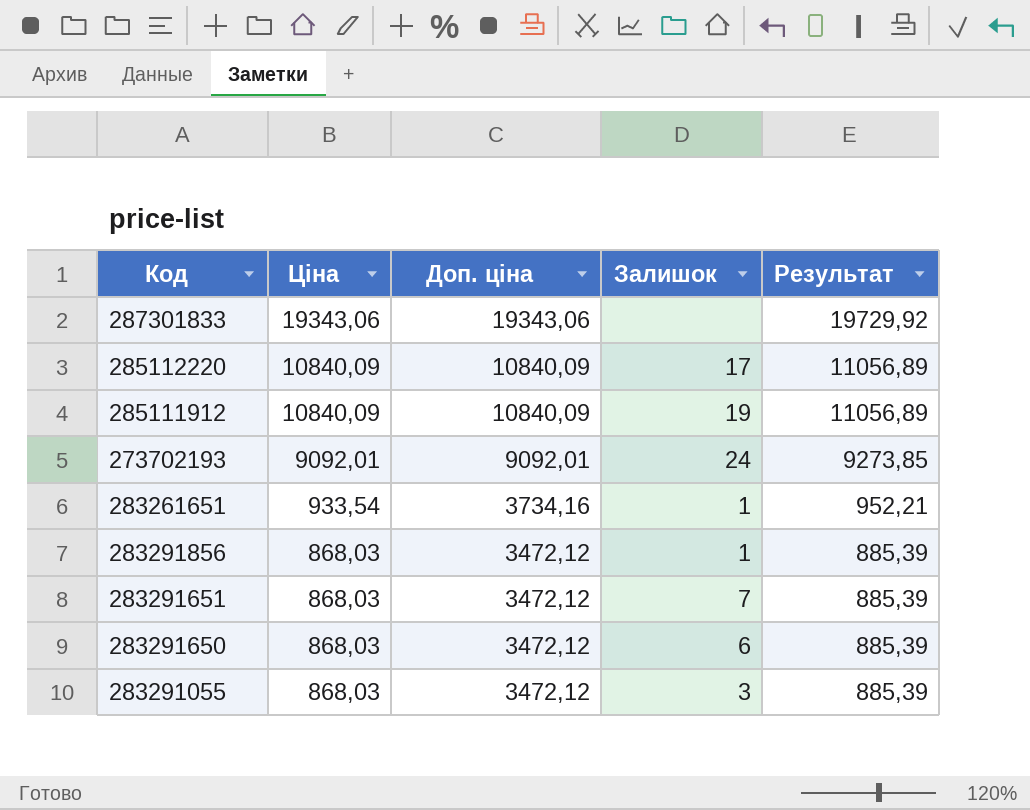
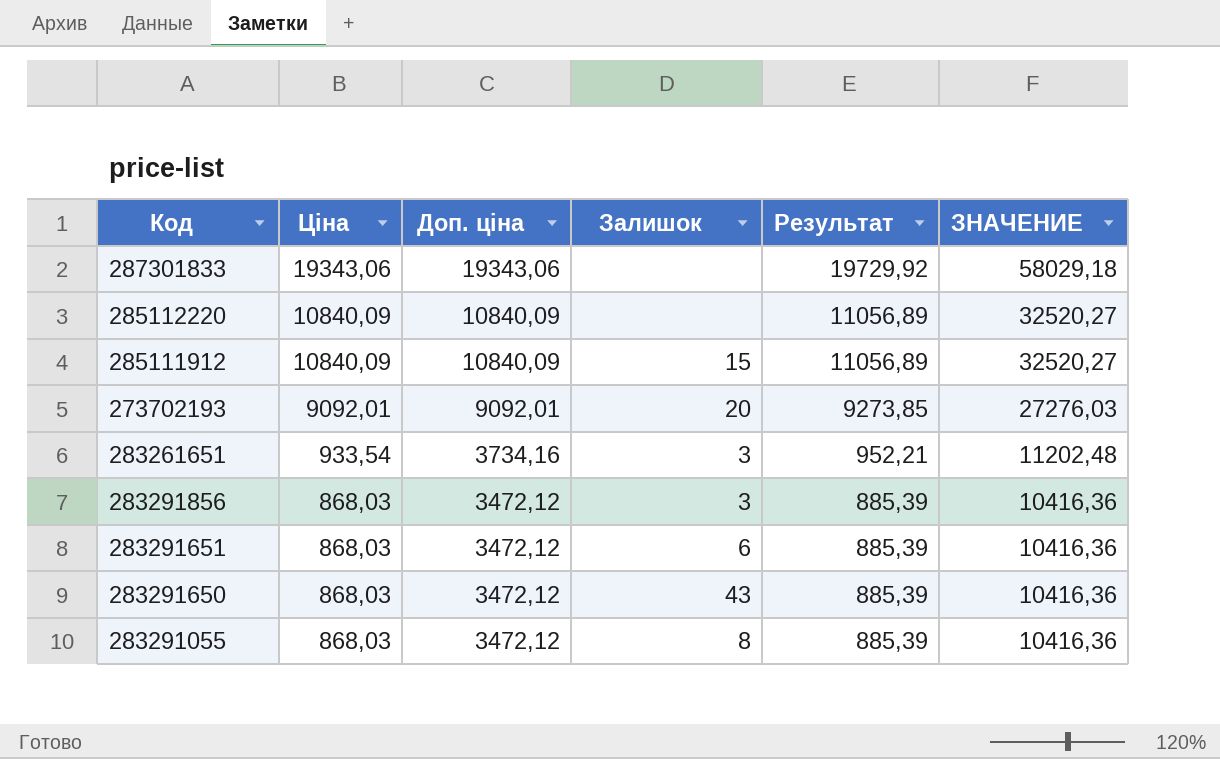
column ЗНАЧЕНИЕ | formula: none -> [Доп. ціна] * 3
285112220 | Залишок: 17 -> none
285111912 | Залишок: 19 -> 15
273702193 | Залишок: 24 -> 20
283261651 | Залишок: 1 -> 3
283291856 | Залишок: 1 -> 3
283291651 | Залишок: 7 -> 6
283291650 | Залишок: 6 -> 43
283291055 | Залишок: 3 -> 8

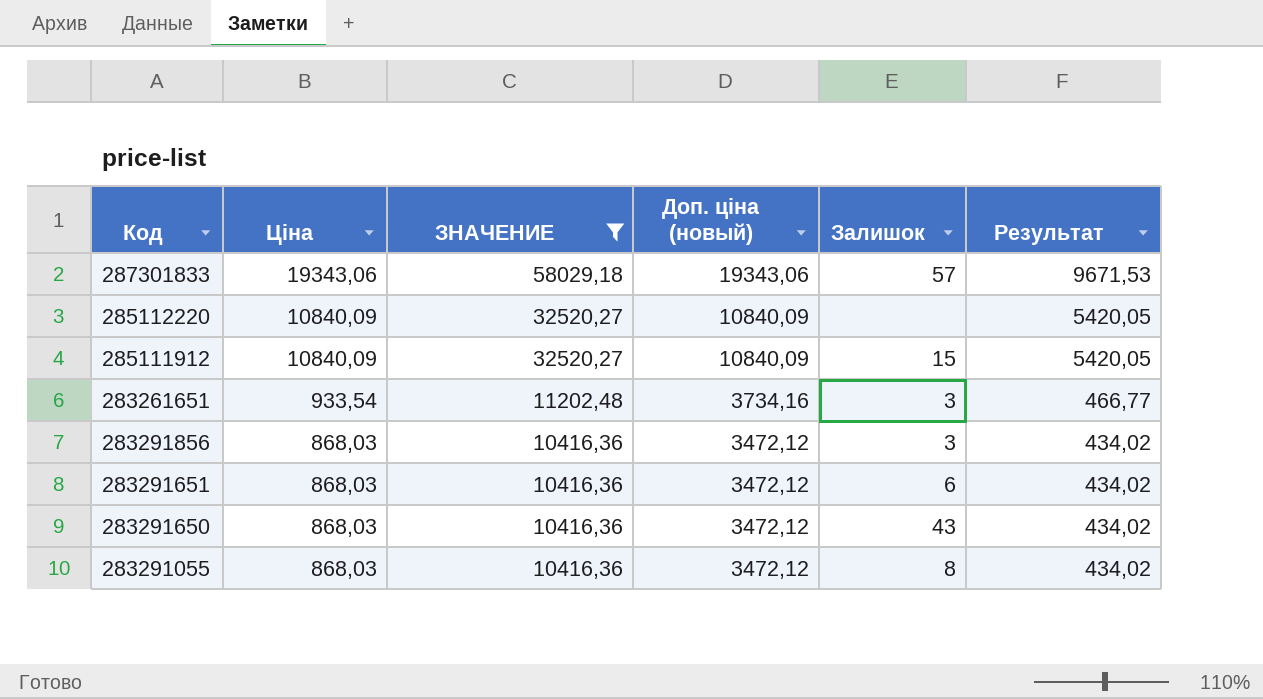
filter: none -> ЗНАЧЕНИЕ != 27276,03
column ЗНАЧЕНИЕ | position: 6 -> 3
column name: Доп. ціна -> Доп. ціна (новый)
column Результат | formula: [Ціна] * 1,02 -> [Ціна] * 0,5
287301833 | Залишок: none -> 57

